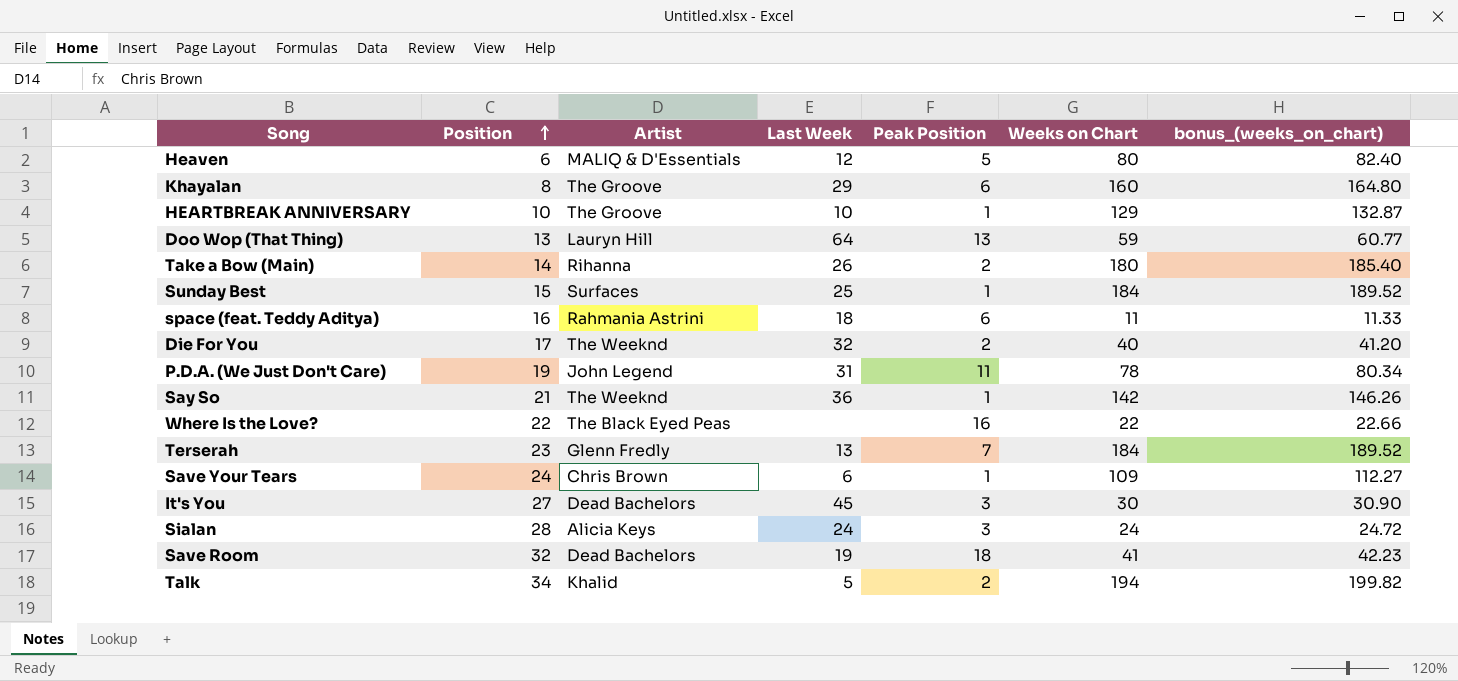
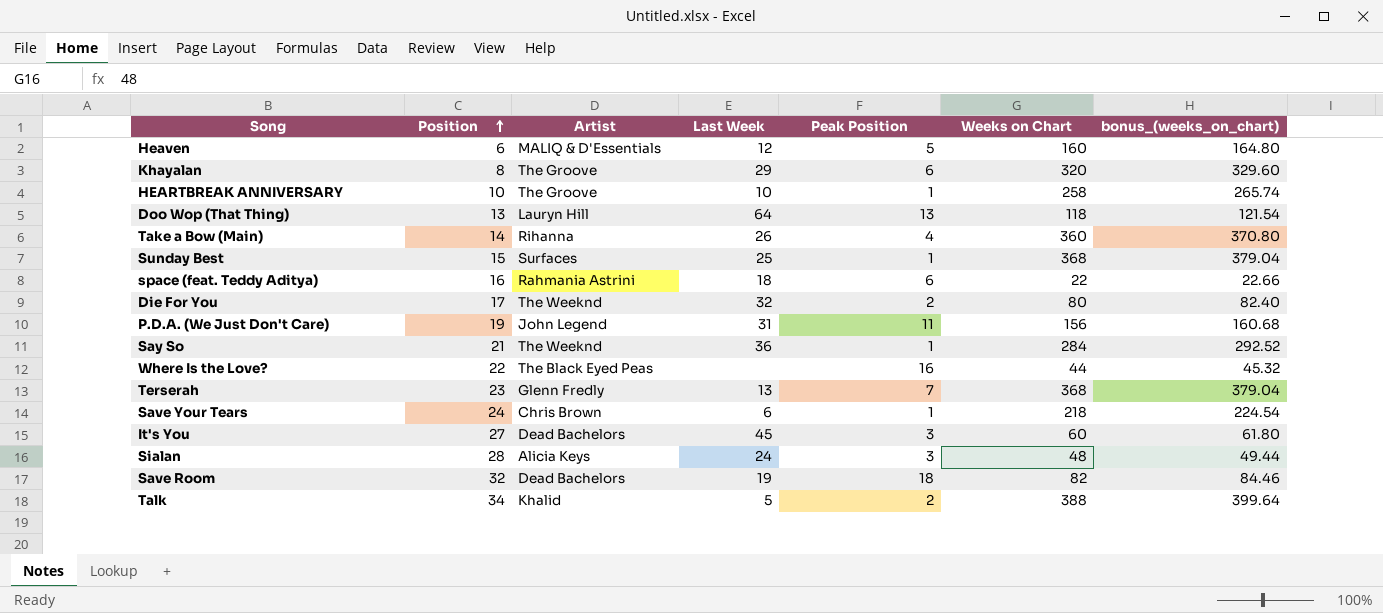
Heaven | Weeks on Chart: 80 -> 160
Heaven | bonus_(weeks_on_chart): 82.40 -> 164.80
Khayalan | Weeks on Chart: 160 -> 320
Khayalan | bonus_(weeks_on_chart): 164.80 -> 329.60
HEARTBREAK ANNIVERSARY | Weeks on Chart: 129 -> 258
HEARTBREAK ANNIVERSARY | bonus_(weeks_on_chart): 132.87 -> 265.74
Doo Wop (That Thing) | Weeks on Chart: 59 -> 118
Doo Wop (That Thing) | bonus_(weeks_on_chart): 60.77 -> 121.54
Take a Bow (Main) | Peak Position: 2 -> 4
Take a Bow (Main) | Weeks on Chart: 180 -> 360
Take a Bow (Main) | bonus_(weeks_on_chart): 185.40 -> 370.80
Sunday Best | Weeks on Chart: 184 -> 368
Sunday Best | bonus_(weeks_on_chart): 189.52 -> 379.04
space (feat. Teddy Aditya) | Weeks on Chart: 11 -> 22
space (feat. Teddy Aditya) | bonus_(weeks_on_chart): 11.33 -> 22.66
Die For You | Weeks on Chart: 40 -> 80
Die For You | bonus_(weeks_on_chart): 41.20 -> 82.40
P.D.A. (We Just Don't Care) | Weeks on Chart: 78 -> 156
P.D.A. (We Just Don't Care) | bonus_(weeks_on_chart): 80.34 -> 160.68
Say So | Weeks on Chart: 142 -> 284
Say So | bonus_(weeks_on_chart): 146.26 -> 292.52
Where Is the Love? | Weeks on Chart: 22 -> 44
Where Is the Love? | bonus_(weeks_on_chart): 22.66 -> 45.32
Terserah | Weeks on Chart: 184 -> 368
Terserah | bonus_(weeks_on_chart): 189.52 -> 379.04
Save Your Tears | Weeks on Chart: 109 -> 218
Save Your Tears | bonus_(weeks_on_chart): 112.27 -> 224.54
It's You | Weeks on Chart: 30 -> 60
It's You | bonus_(weeks_on_chart): 30.90 -> 61.80
Sialan | Weeks on Chart: 24 -> 48
Sialan | bonus_(weeks_on_chart): 24.72 -> 49.44
Save Room | Weeks on Chart: 41 -> 82
Save Room | bonus_(weeks_on_chart): 42.23 -> 84.46
Talk | Weeks on Chart: 194 -> 388
Talk | bonus_(weeks_on_chart): 199.82 -> 399.64

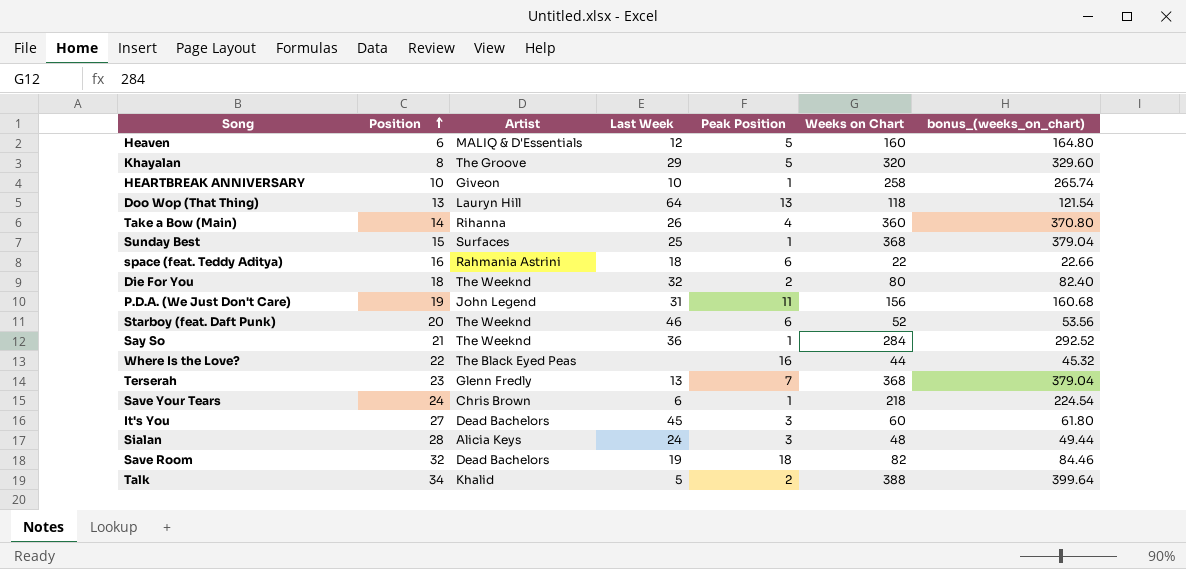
Khayalan | Peak Position: 6 -> 5
HEARTBREAK ANNIVERSARY | Artist: The Groove -> Giveon
Die For You | Position: 17 -> 18
row Starboy (feat. Daft Punk): none -> 20 | The Weeknd | 46 | 6 | 52 | 53.56

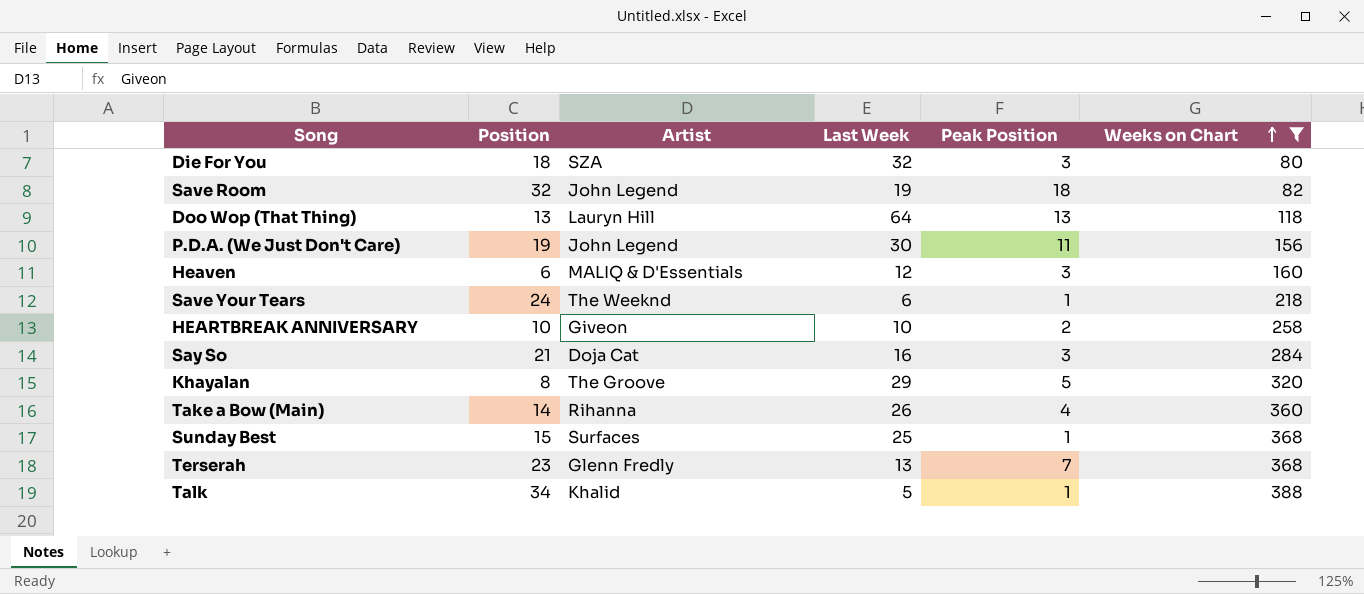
filter: none -> Weeks on Chart >= 80
row order: Position ascending -> Weeks on Chart ascending
column bonus_(weeks_on_chart) | formula: [Weeks on Chart] * 1.03 -> none
Die For You | Artist: The Weeknd -> SZA
Die For You | Peak Position: 2 -> 3
Save Room | Artist: Dead Bachelors -> John Legend
P.D.A. (We Just Don't Care) | Last Week: 31 -> 30
Heaven | Peak Position: 5 -> 3
Save Your Tears | Artist: Chris Brown -> The Weeknd
HEARTBREAK ANNIVERSARY | Peak Position: 1 -> 2
Say So | Artist: The Weeknd -> Doja Cat
Say So | Last Week: 36 -> 16
Say So | Peak Position: 1 -> 3
Talk | Peak Position: 2 -> 1

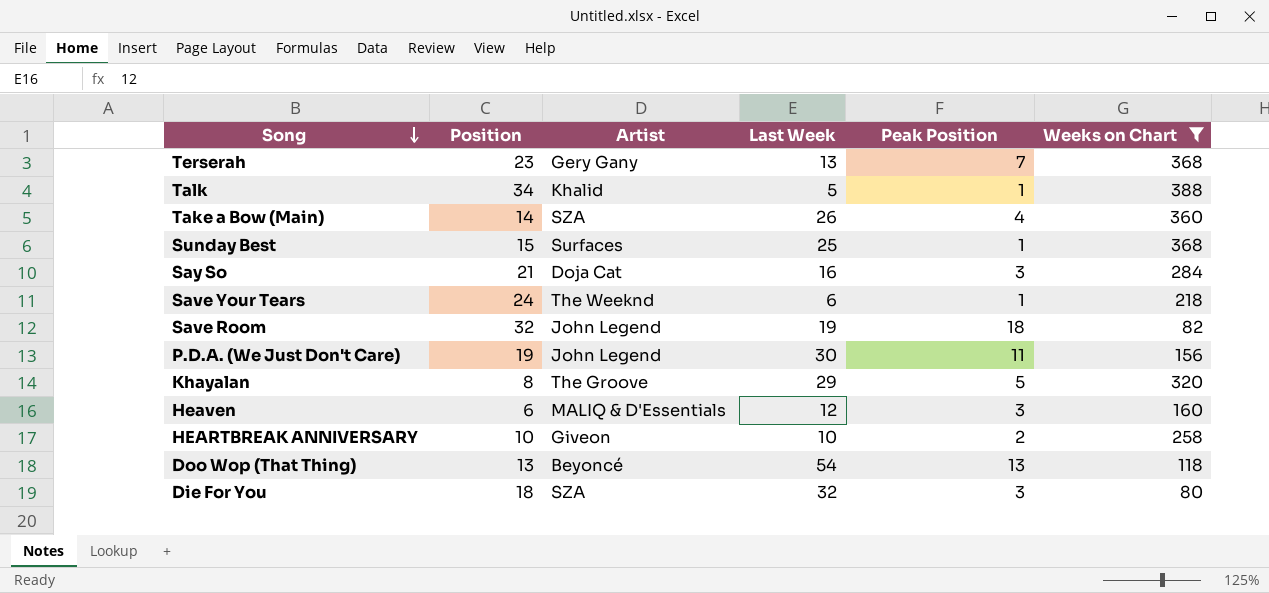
row order: Weeks on Chart ascending -> Song descending
Terserah | Artist: Glenn Fredly -> Gery Gany
Take a Bow (Main) | Artist: Rihanna -> SZA
Doo Wop (That Thing) | Artist: Lauryn Hill -> Beyoncé
Doo Wop (That Thing) | Last Week: 64 -> 54

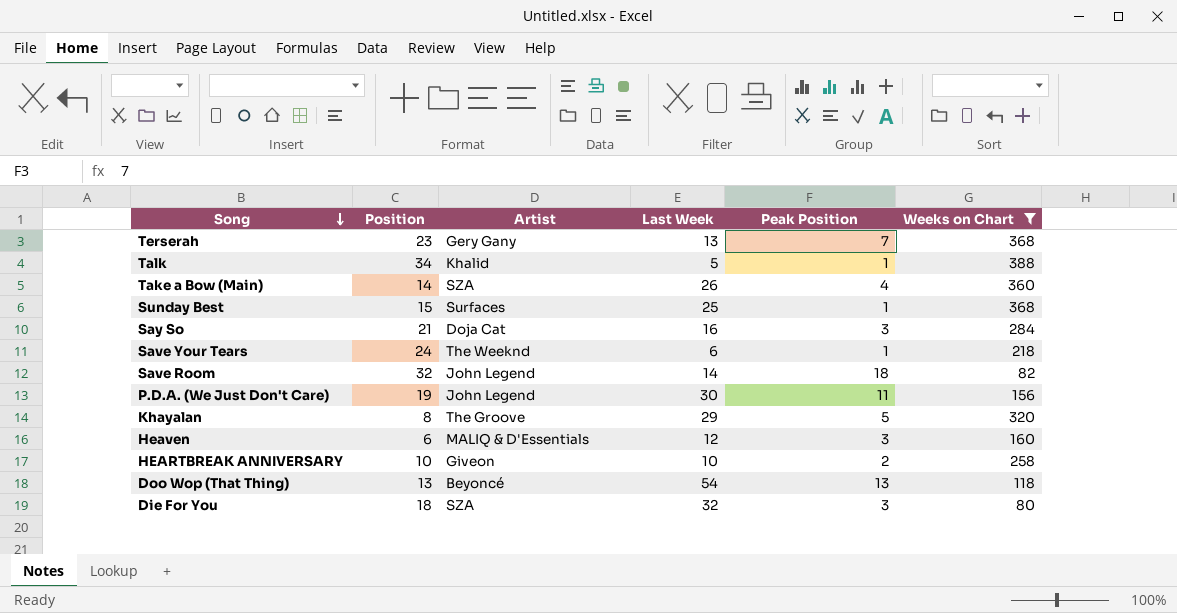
Save Room | Last Week: 19 -> 14

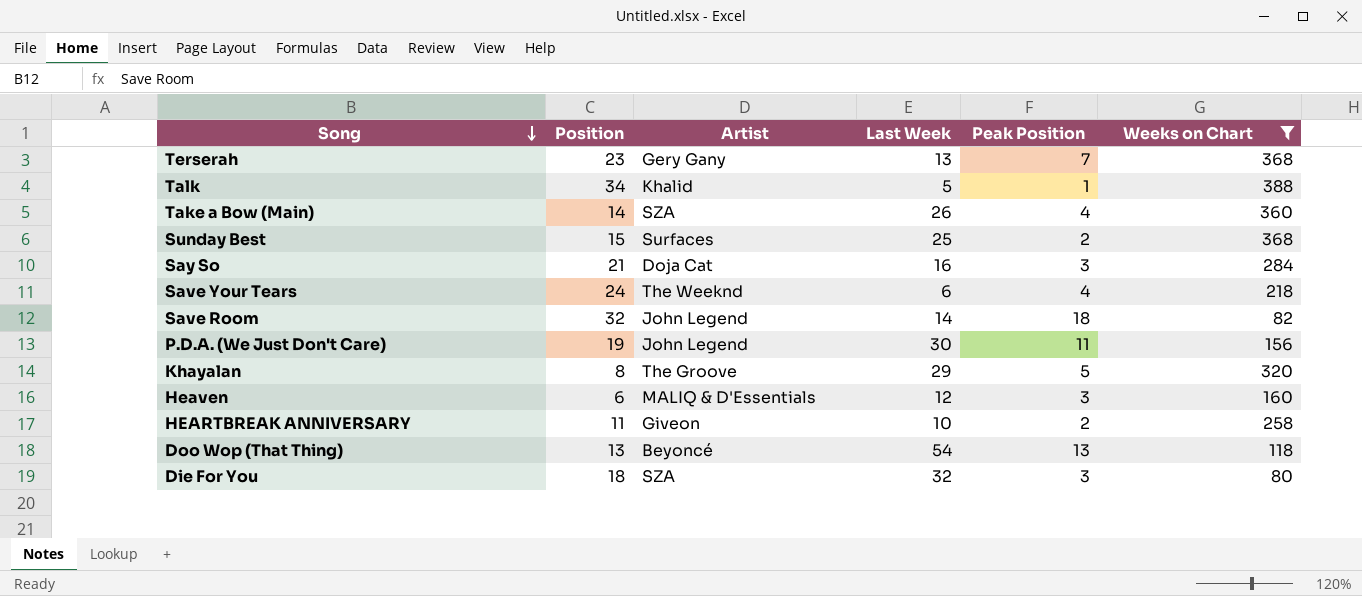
Sunday Best | Peak Position: 1 -> 2
Save Your Tears | Peak Position: 1 -> 4
HEARTBREAK ANNIVERSARY | Position: 10 -> 11

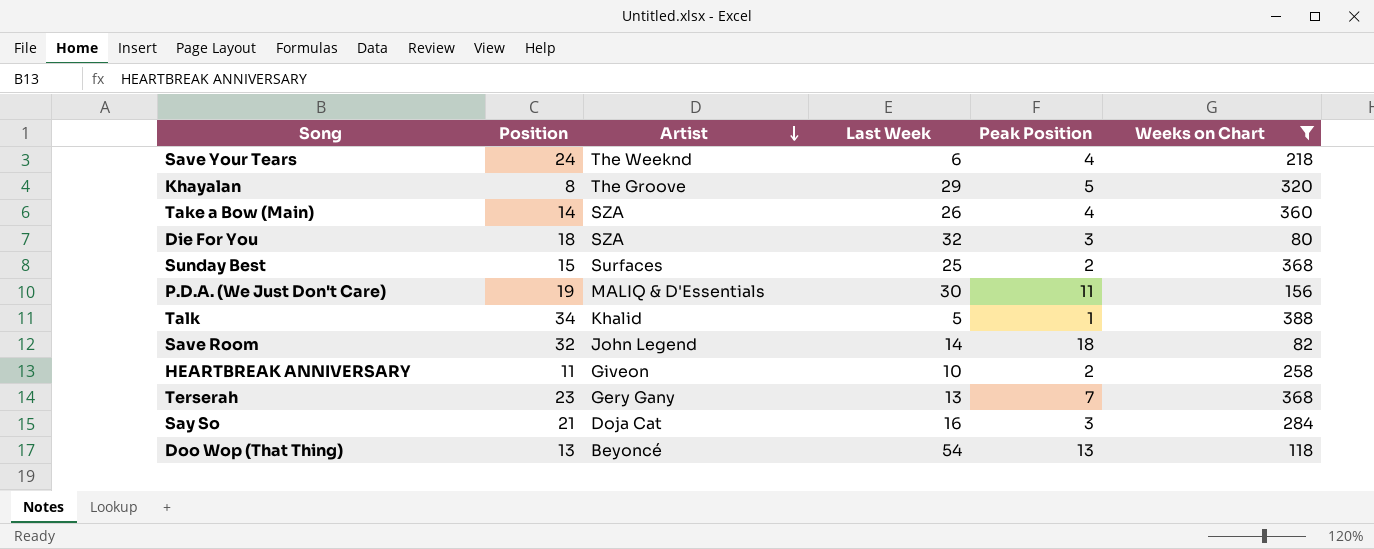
row order: Song descending -> Artist descending
row Heaven: 6 | MALIQ & D'Essentials | 12 | 3 | 160 -> none
P.D.A. (We Just Don't Care) | Artist: John Legend -> MALIQ & D'Essentials

